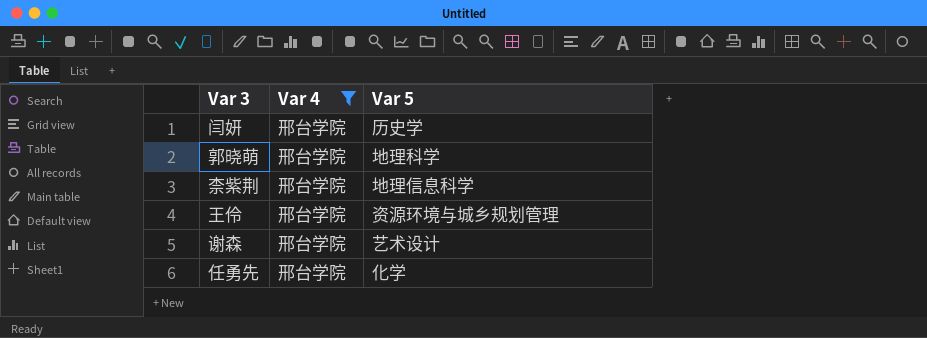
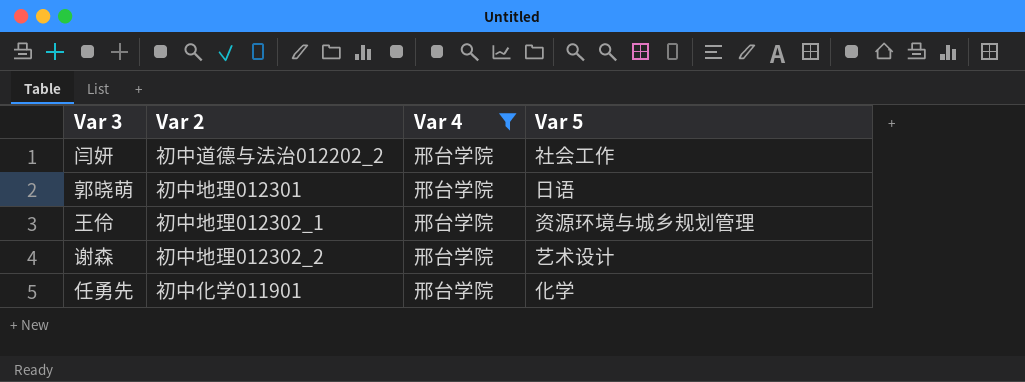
column Var 2 | position: none -> 2
row 柰紫荆: 邢台学院 | 地理信息科学 -> none
闫妍 | Var 5: 历史学 -> 社会工作
郭晓萌 | Var 5: 地理科学 -> 日语

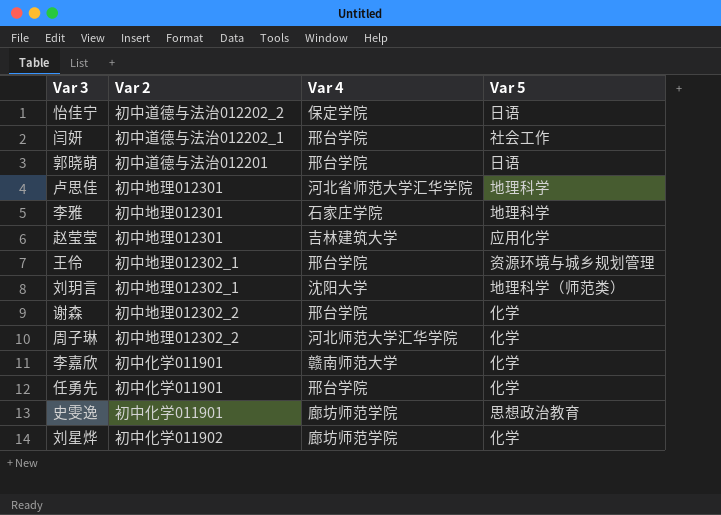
filter: Var 4 = 邢台学院 -> none
闫妍 | Var 2: 初中道德与法治012202_2 -> 初中道德与法治012202_1
郭晓萌 | Var 2: 初中地理012301 -> 初中道德与法治012201
谢森 | Var 5: 艺术设计 -> 化学

